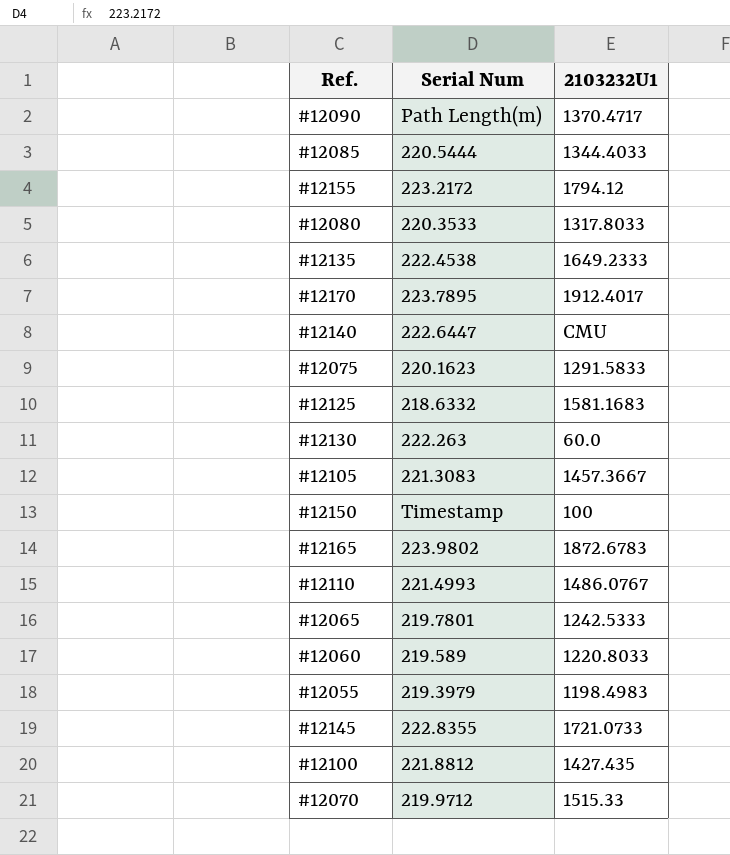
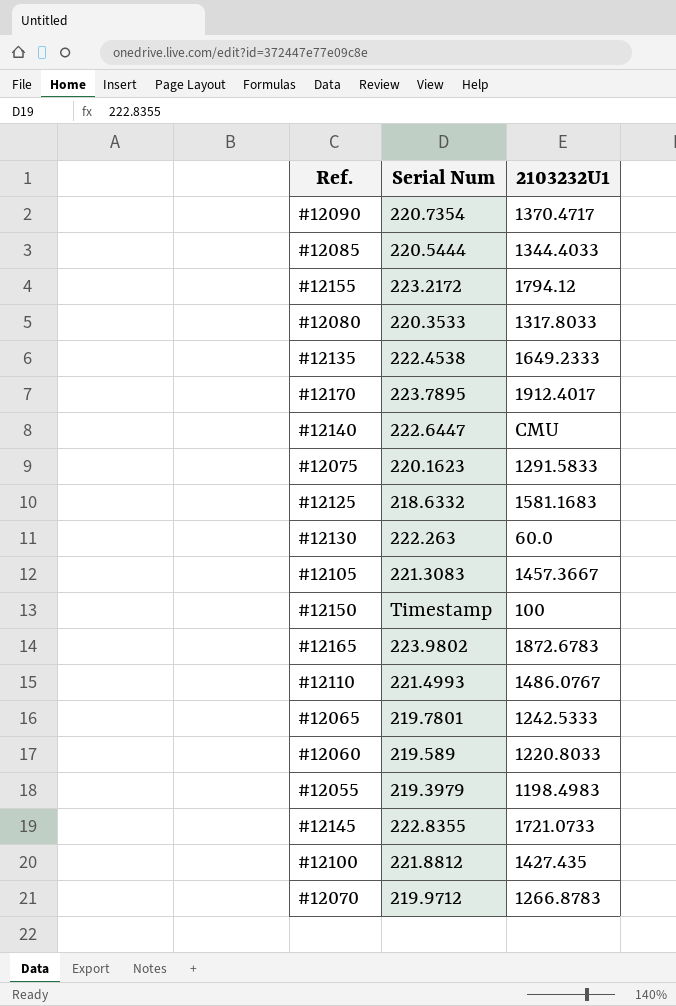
#12090 | Serial Num: Path Length(m) -> 220.7354
#12070 | 2103232U1: 1515.33 -> 1266.8783

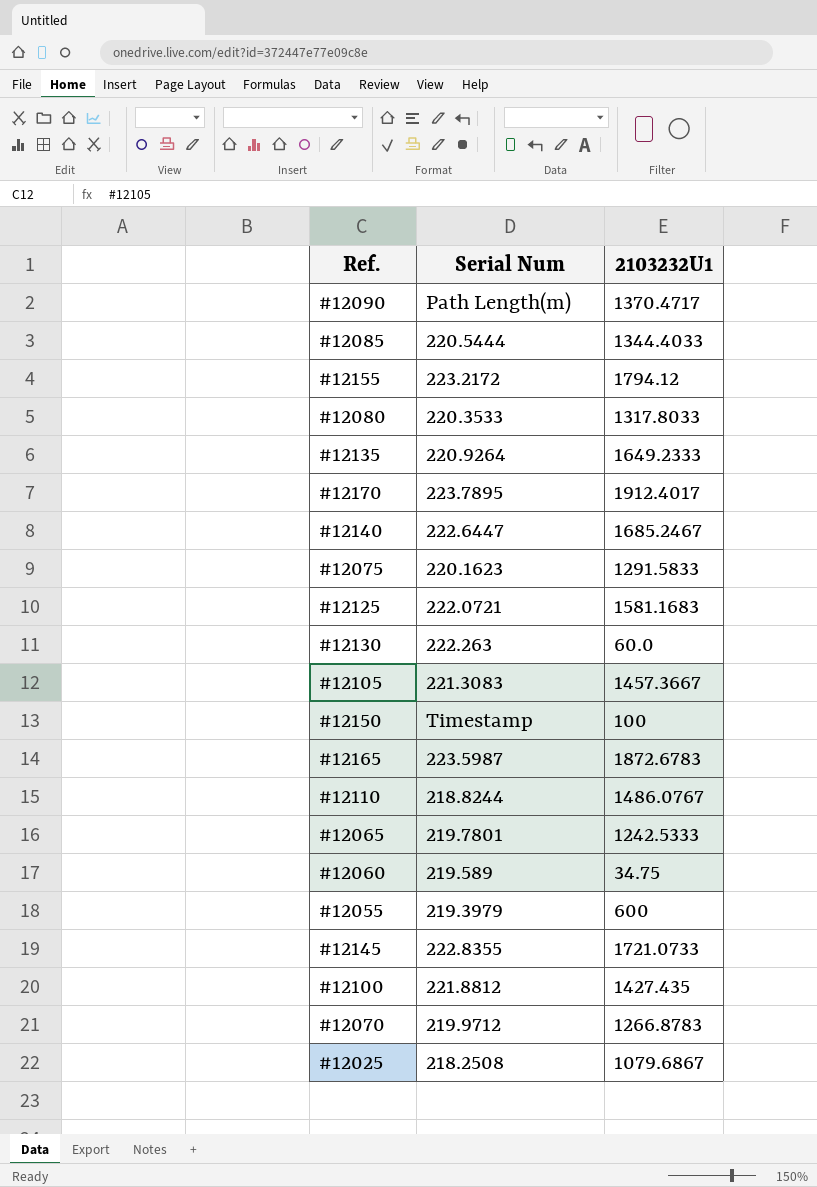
#12090 | Serial Num: 220.7354 -> Path Length(m)
#12135 | Serial Num: 222.4538 -> 220.9264
#12140 | 2103232U1: CMU -> 1685.2467
#12125 | Serial Num: 218.6332 -> 222.0721
#12165 | Serial Num: 223.9802 -> 223.5987
#12110 | Serial Num: 221.4993 -> 218.8244
#12060 | 2103232U1: 1220.8033 -> 34.75
#12055 | 2103232U1: 1198.4983 -> 600
row #12025: none -> 218.2508 | 1079.6867

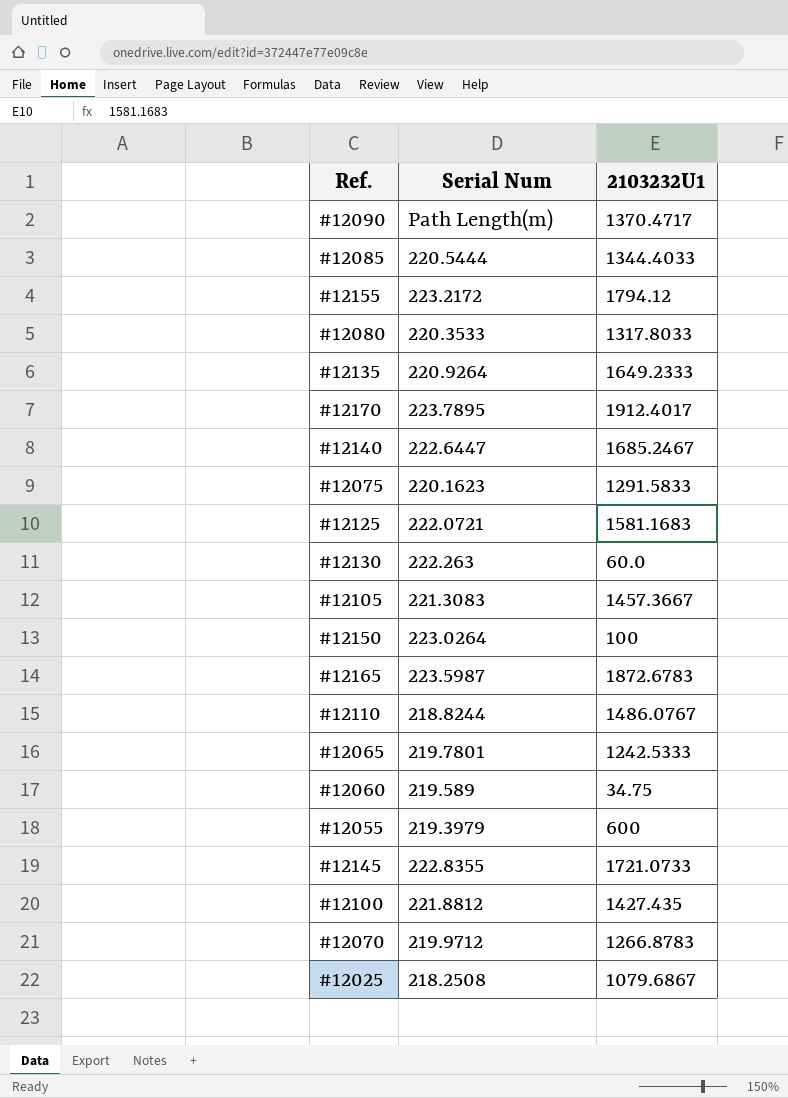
#12150 | Serial Num: Timestamp -> 223.0264

